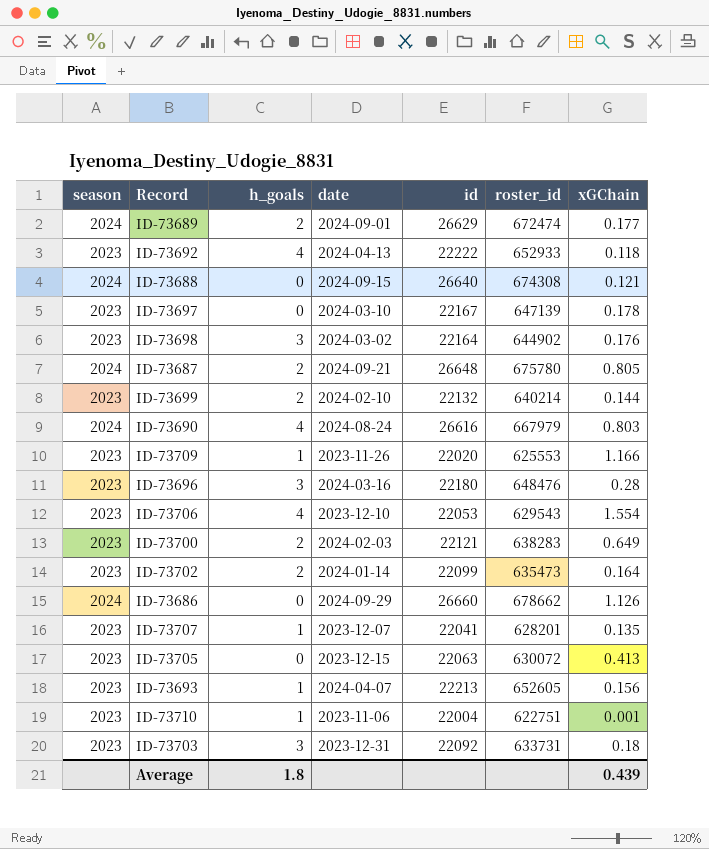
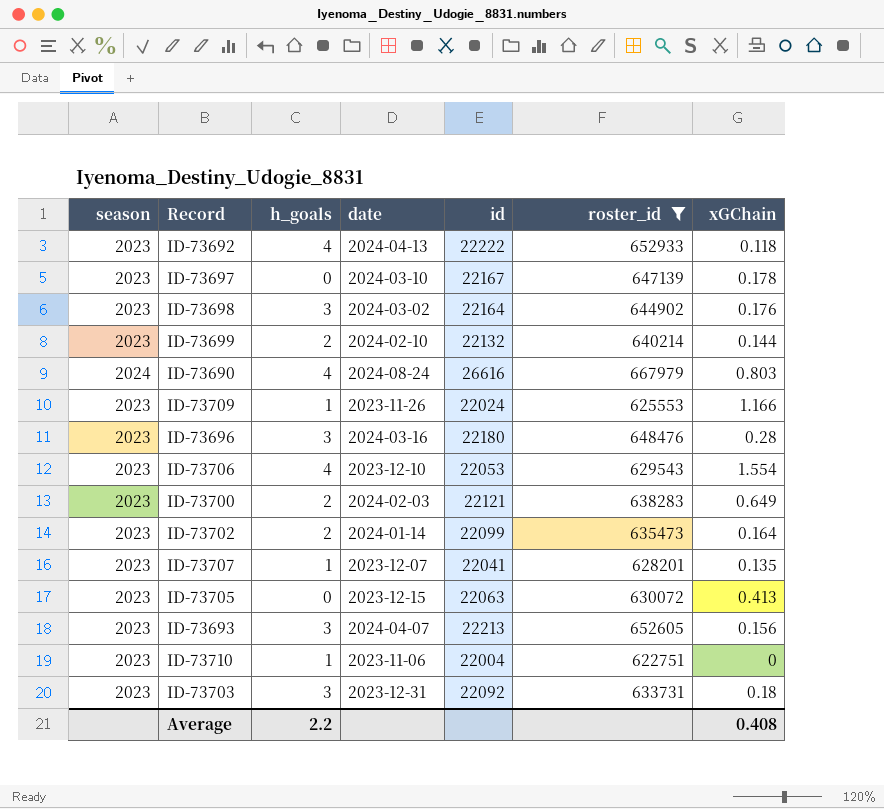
filter: none -> roster_id <= 667979
ID-73709 | id: 22020 -> 22024
ID-73693 | h_goals: 1 -> 3
ID-73710 | xGChain: 0.001 -> 0
Average | h_goals: 1.8 -> 2.2
Average | xGChain: 0.439 -> 0.408

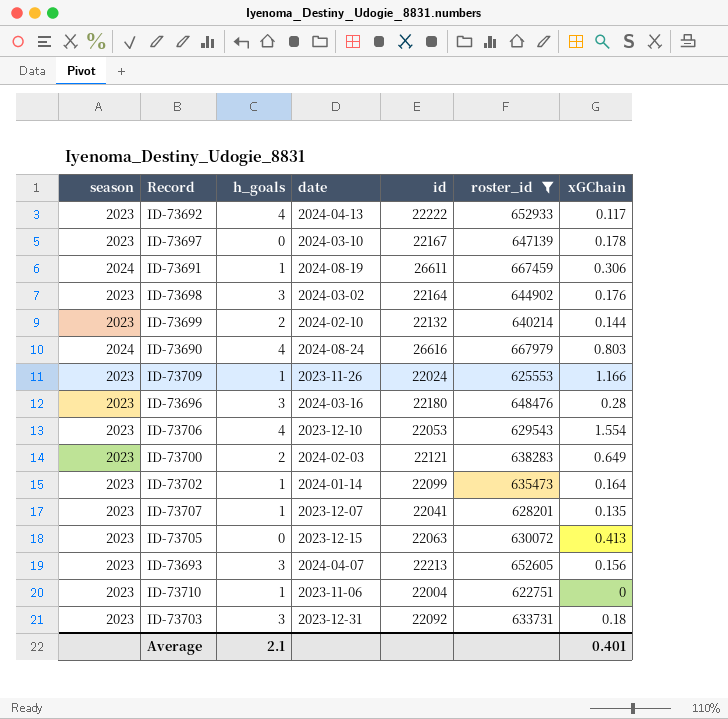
ID-73692 | xGChain: 0.118 -> 0.117
row ID-73691: none -> 2024 | 1 | 2024-08-19 | 26611 | 667459 | 0.306
ID-73702 | h_goals: 2 -> 1
Average | h_goals: 2.2 -> 2.1
Average | xGChain: 0.408 -> 0.401

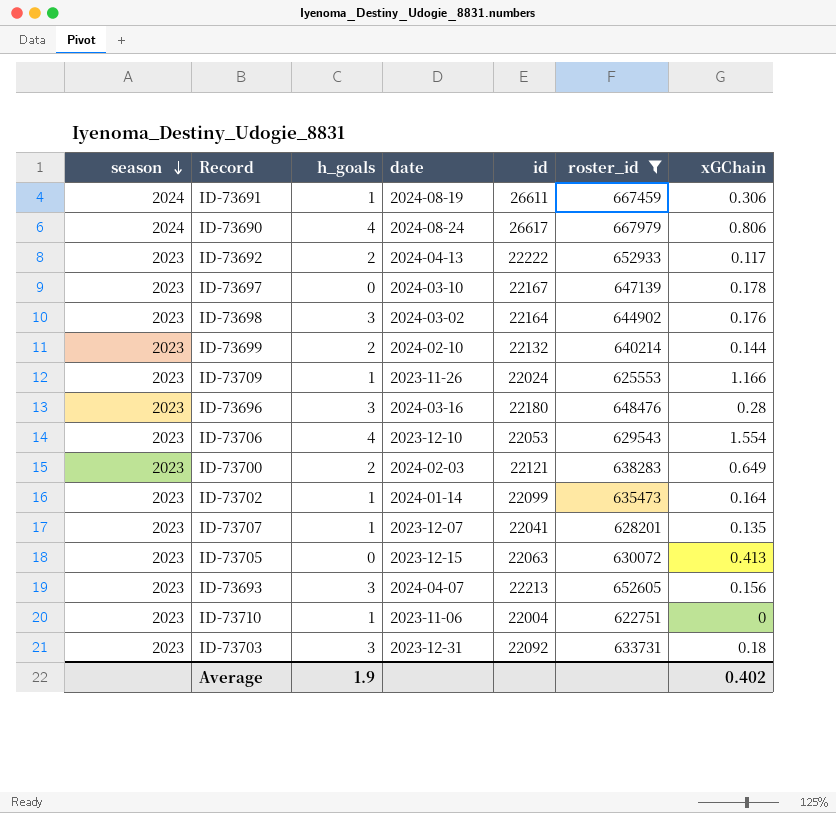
row order: none -> season descending
ID-73690 | id: 26616 -> 26617
ID-73690 | xGChain: 0.803 -> 0.806
ID-73692 | h_goals: 4 -> 2
Average | h_goals: 2.1 -> 1.9
Average | xGChain: 0.401 -> 0.402

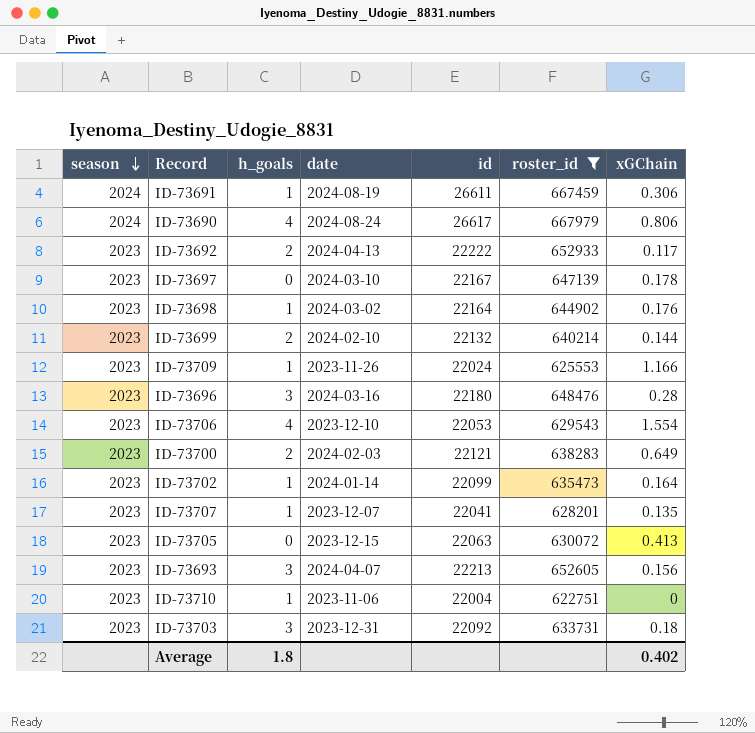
ID-73698 | h_goals: 3 -> 1
Average | h_goals: 1.9 -> 1.8

